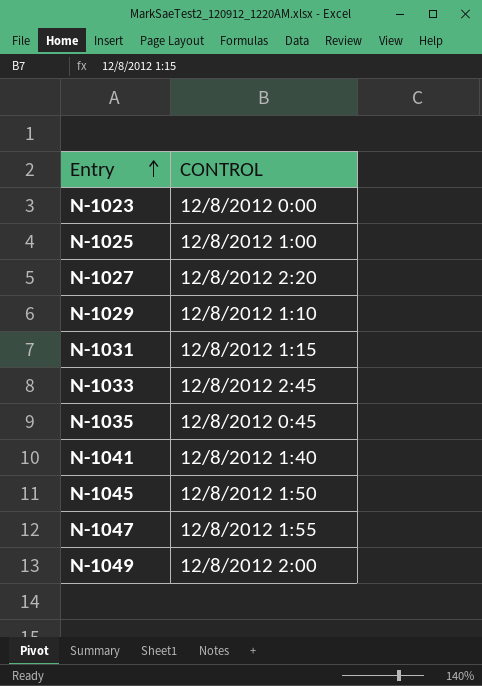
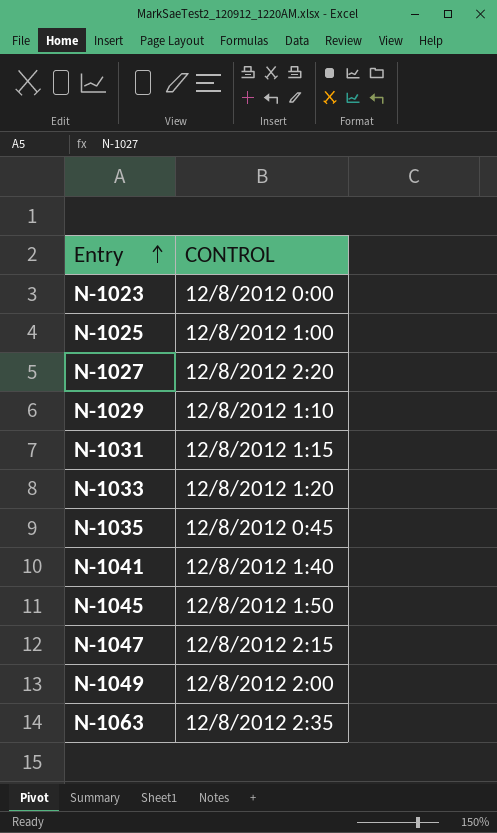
N-1033 | CONTROL: 12/8/2012 2:45 -> 12/8/2012 1:20
N-1047 | CONTROL: 12/8/2012 1:55 -> 12/8/2012 2:15
row N-1063: none -> 12/8/2012 2:35

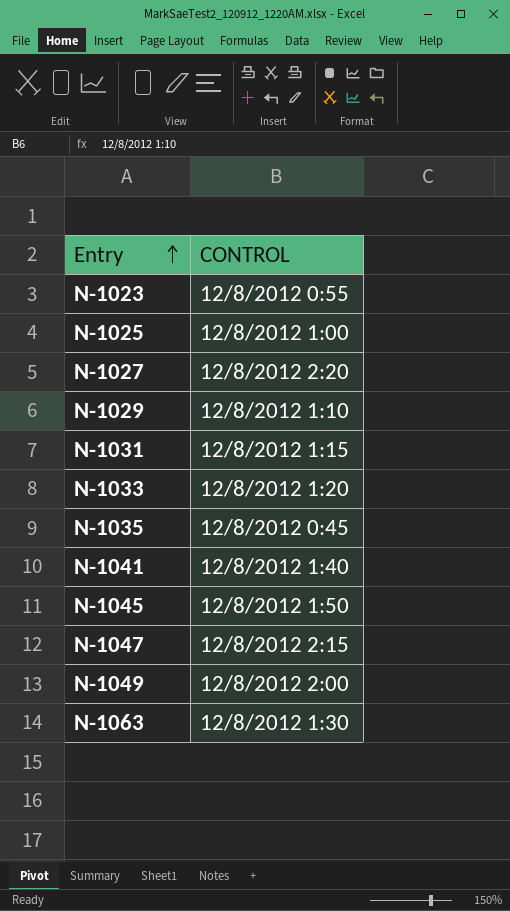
N-1023 | CONTROL: 12/8/2012 0:00 -> 12/8/2012 0:55
N-1063 | CONTROL: 12/8/2012 2:35 -> 12/8/2012 1:30

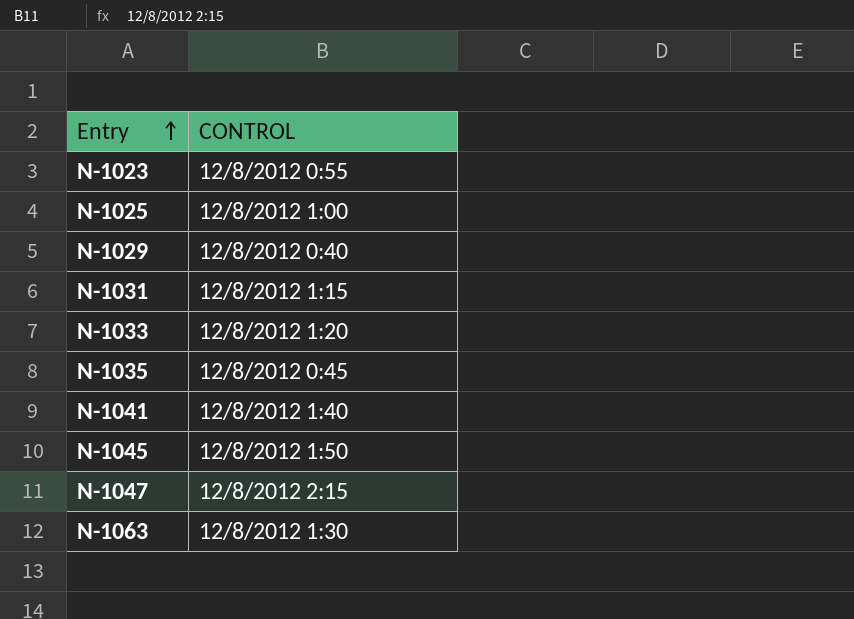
row N-1027: 12/8/2012 2:20 -> none
row N-1049: 12/8/2012 2:00 -> none
N-1029 | CONTROL: 12/8/2012 1:10 -> 12/8/2012 0:40

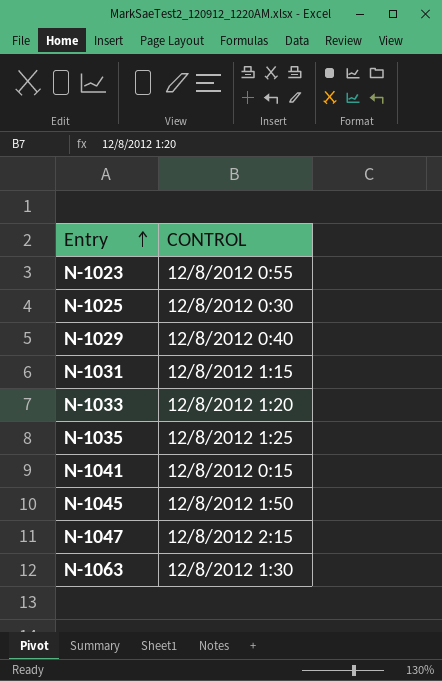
N-1025 | CONTROL: 12/8/2012 1:00 -> 12/8/2012 0:30
N-1035 | CONTROL: 12/8/2012 0:45 -> 12/8/2012 1:25
N-1041 | CONTROL: 12/8/2012 1:40 -> 12/8/2012 0:15

